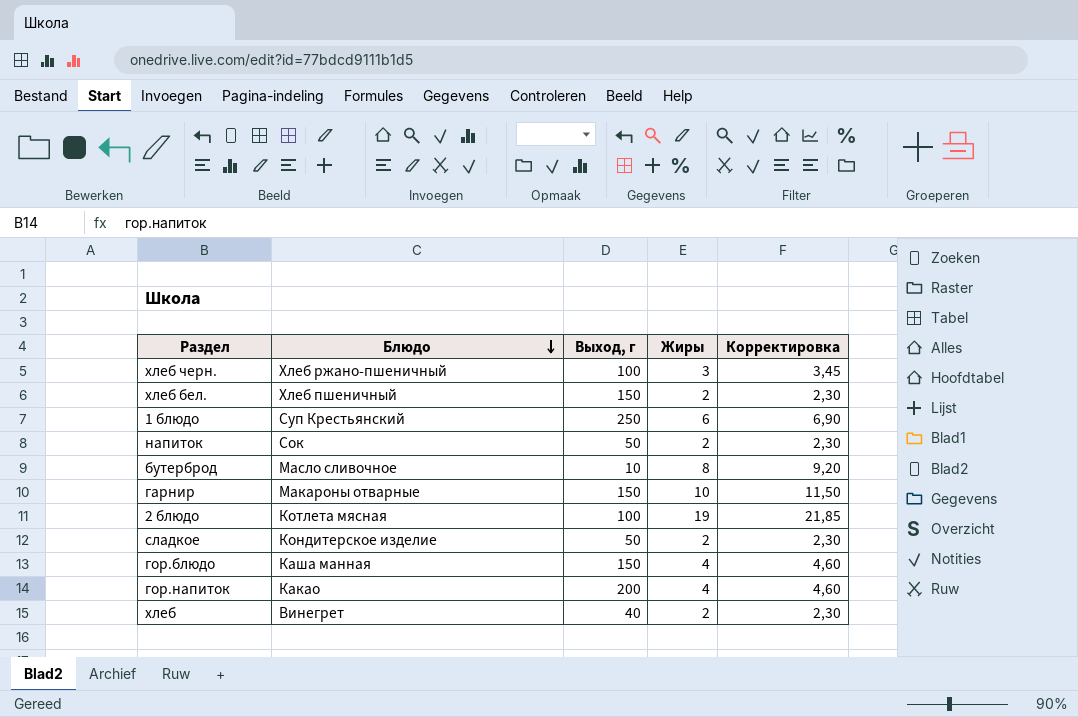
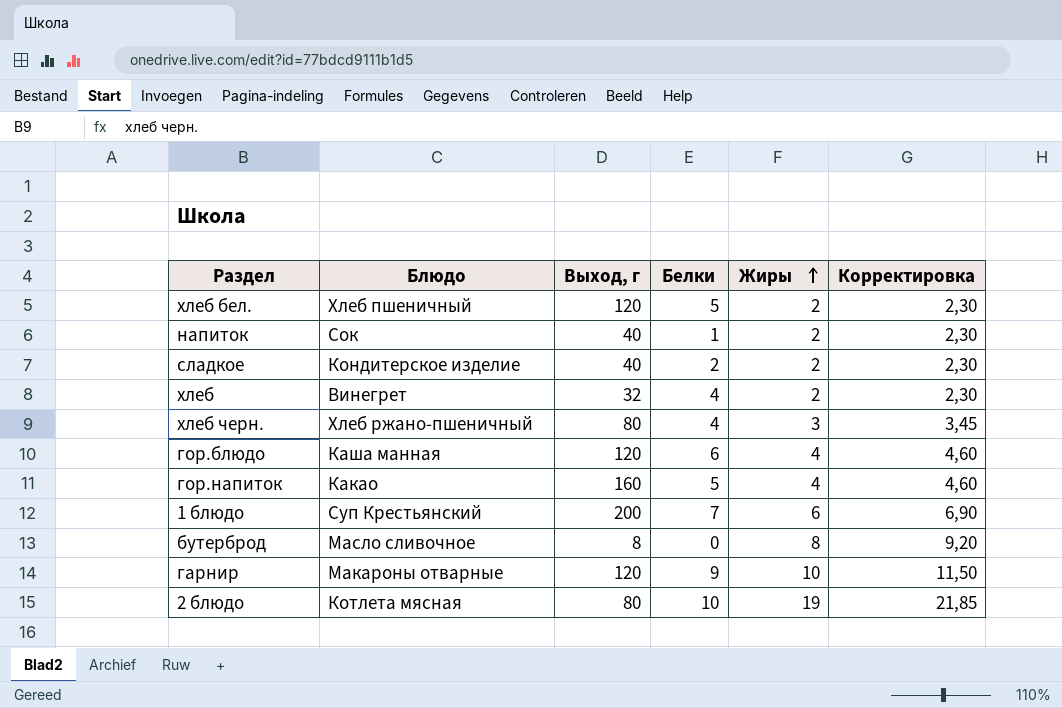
row order: Блюдо descending -> Жиры ascending
column Белки | position: none -> 4
хлеб бел. | Выход, г: 150 -> 120
напиток | Выход, г: 50 -> 40
сладкое | Выход, г: 50 -> 40
хлеб | Выход, г: 40 -> 32
хлеб черн. | Выход, г: 100 -> 80
гор.блюдо | Выход, г: 150 -> 120
гор.напиток | Выход, г: 200 -> 160
1 блюдо | Выход, г: 250 -> 200
бутерброд | Выход, г: 10 -> 8
гарнир | Выход, г: 150 -> 120
2 блюдо | Выход, г: 100 -> 80

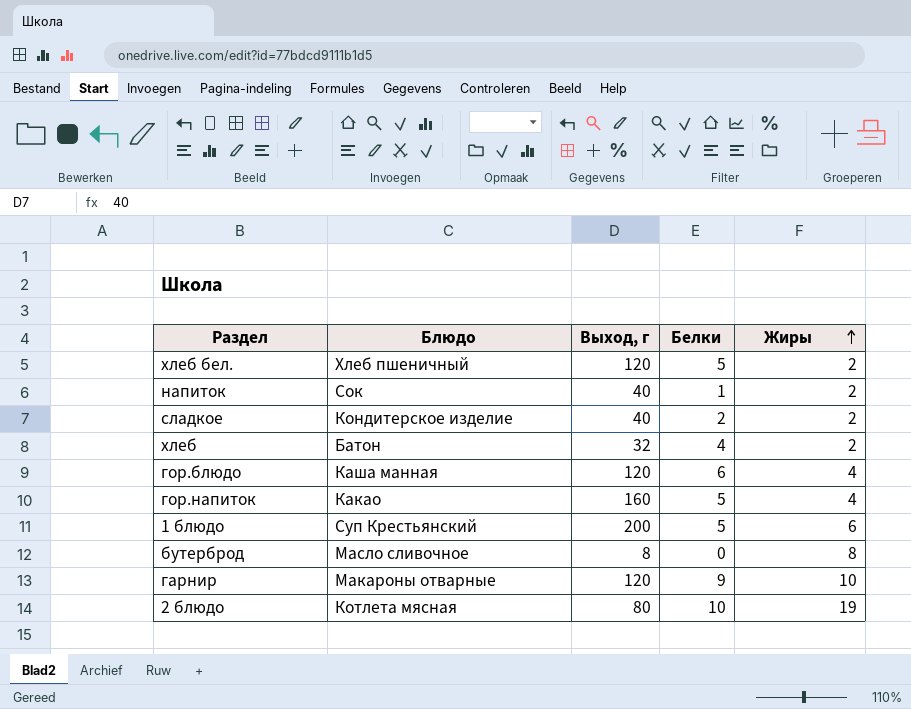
column Корректировка | formula: [Жиры] * 1,15 -> none
row хлеб черн.: Хлеб ржано-пшеничный | 80 | 4 | 3 | 3,45 -> none
хлеб | Блюдо: Винегрет -> Батон
1 блюдо | Белки: 7 -> 5

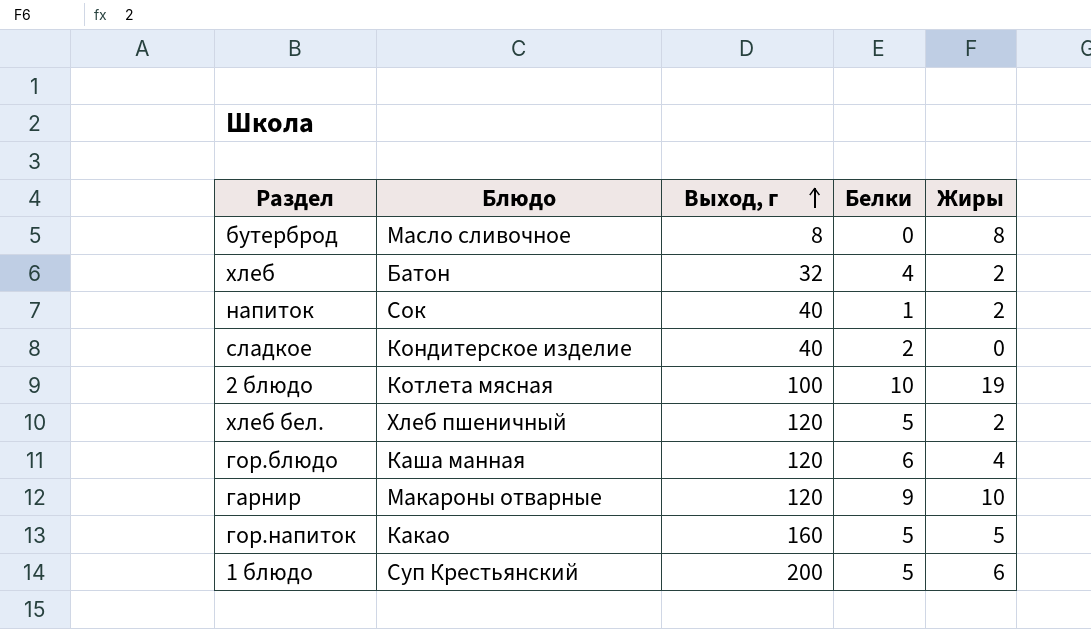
row order: Жиры ascending -> Выход, г ascending
сладкое | Жиры: 2 -> 0
2 блюдо | Выход, г: 80 -> 100
гор.напиток | Жиры: 4 -> 5

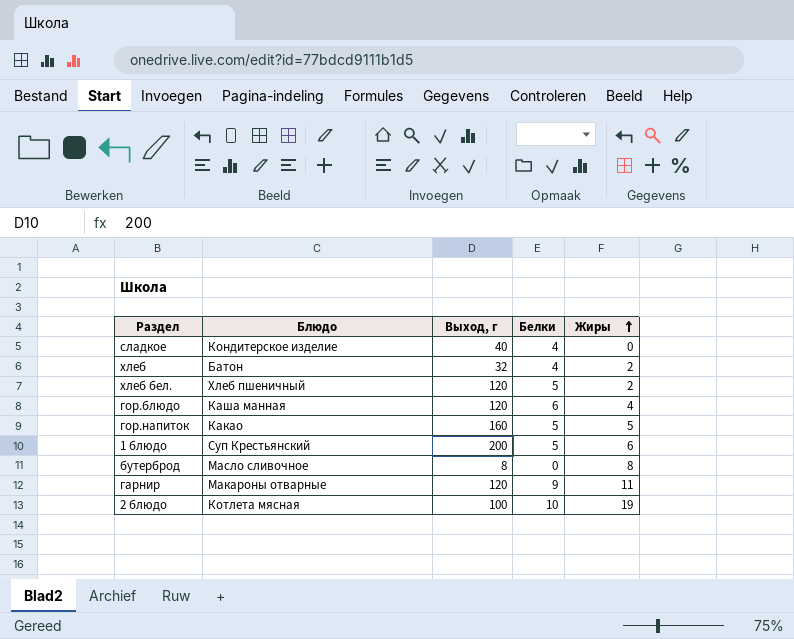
row order: Выход, г ascending -> Жиры ascending
row напиток: Сок | 40 | 1 | 2 -> none
сладкое | Белки: 2 -> 4
гарнир | Жиры: 10 -> 11

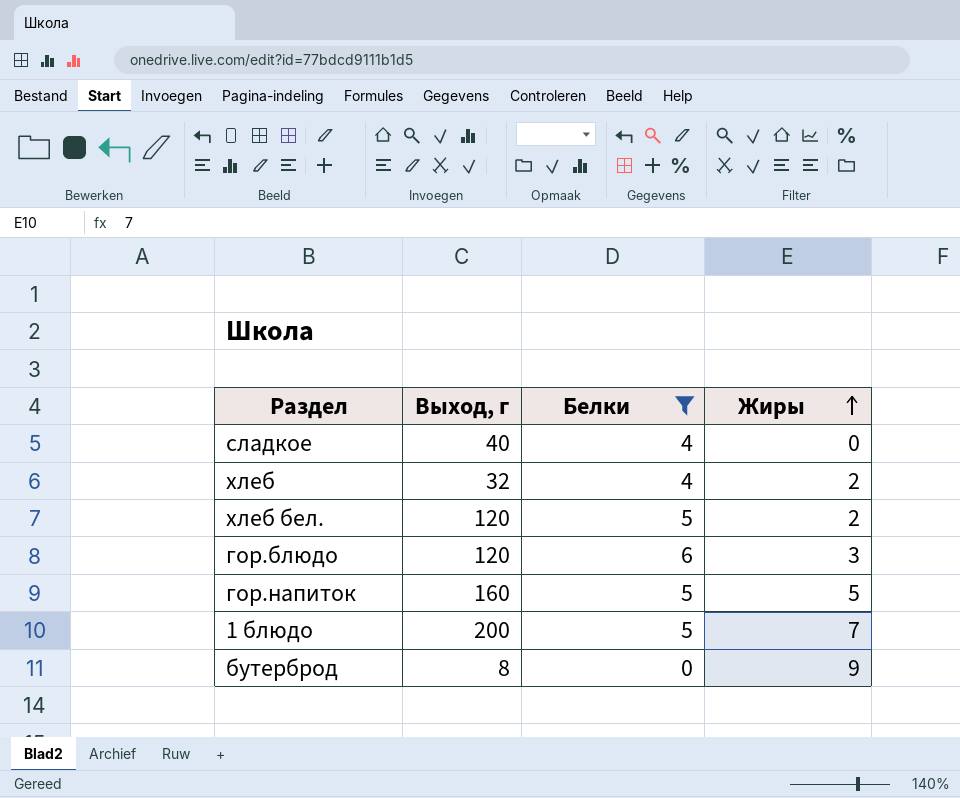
filter: none -> Белки <= 6
column Блюдо | position: 2 -> none
гор.блюдо | Жиры: 4 -> 3
1 блюдо | Жиры: 6 -> 7
бутерброд | Жиры: 8 -> 9

